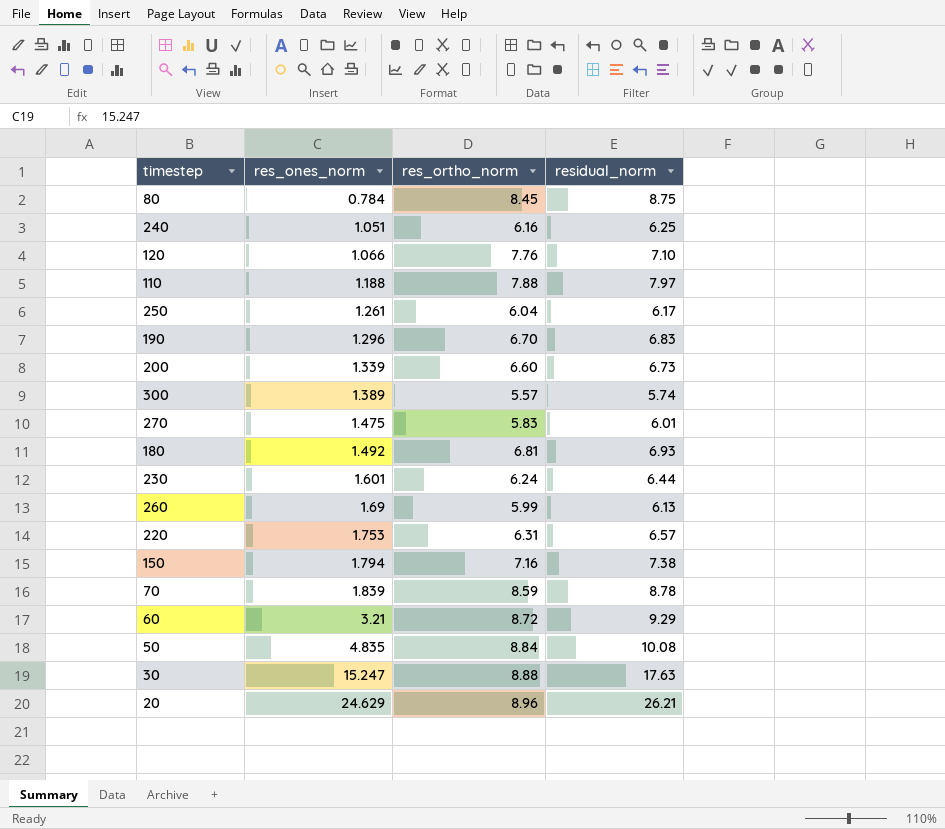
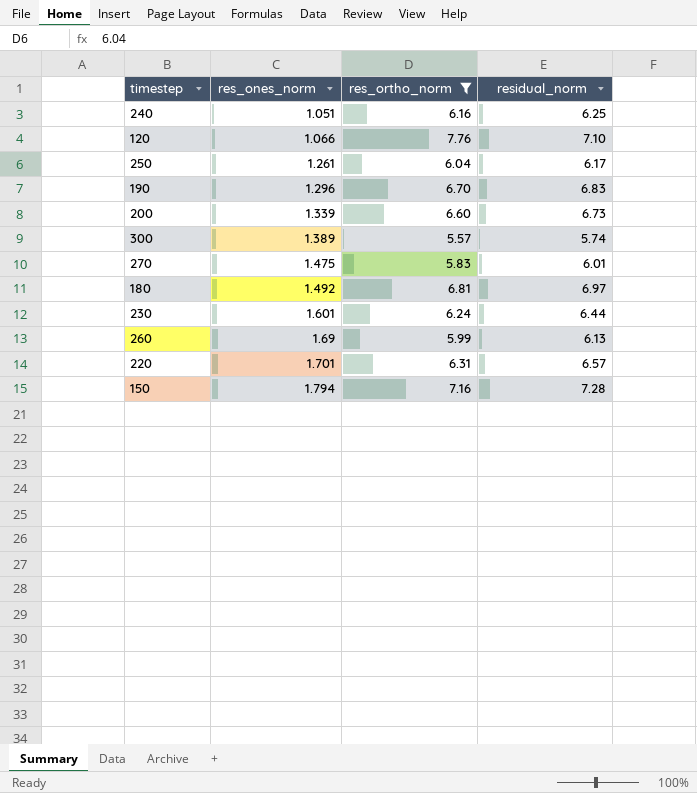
filter: none -> res_ortho_norm <= 7.76
180 | residual_norm: 6.93 -> 6.97
220 | res_ones_norm: 1.753 -> 1.701
150 | residual_norm: 7.38 -> 7.28

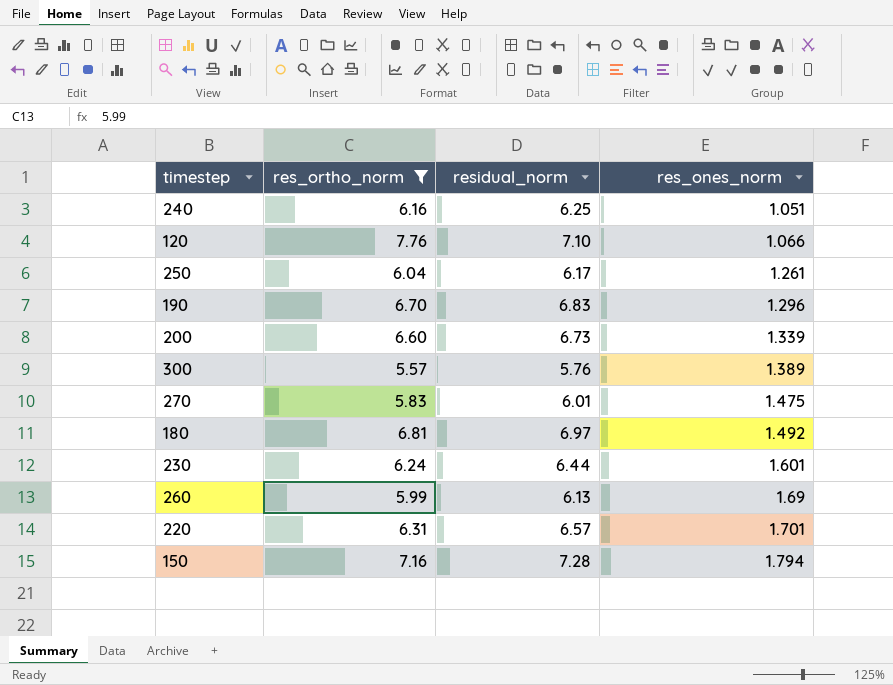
column res_ones_norm | position: 2 -> 4
300 | residual_norm: 5.74 -> 5.76

